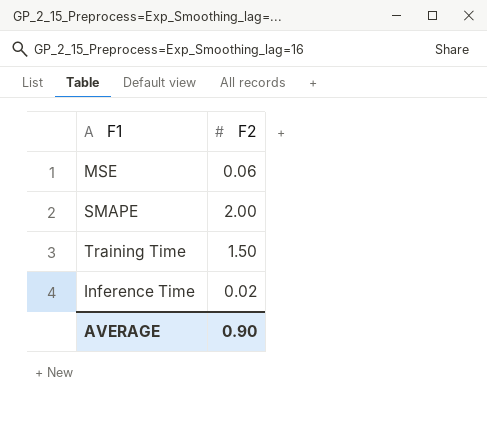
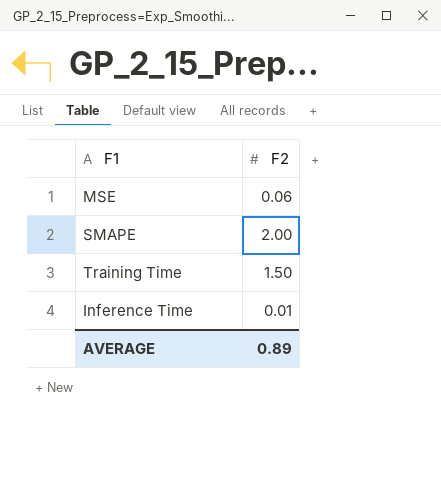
Inference Time | F2: 0.02 -> 0.01
AVERAGE | F2: 0.90 -> 0.89

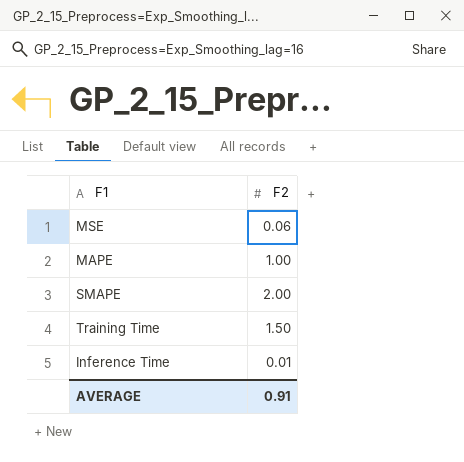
row MAPE: none -> 1.00
AVERAGE | F2: 0.89 -> 0.91

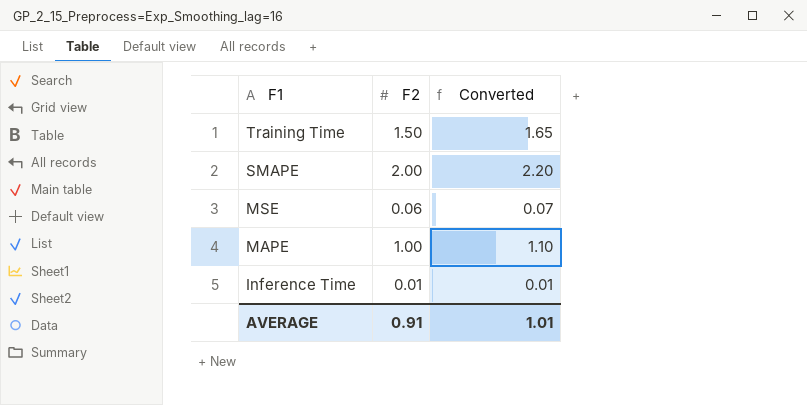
row order: none -> F1 descending
column Converted | formula: none -> [F2] * 1.1

